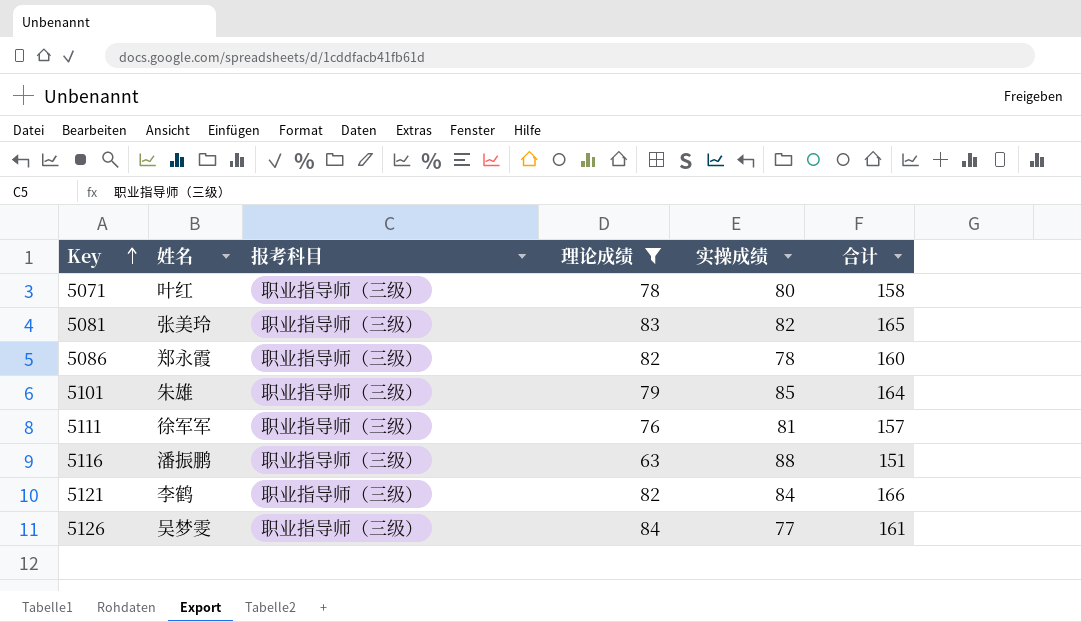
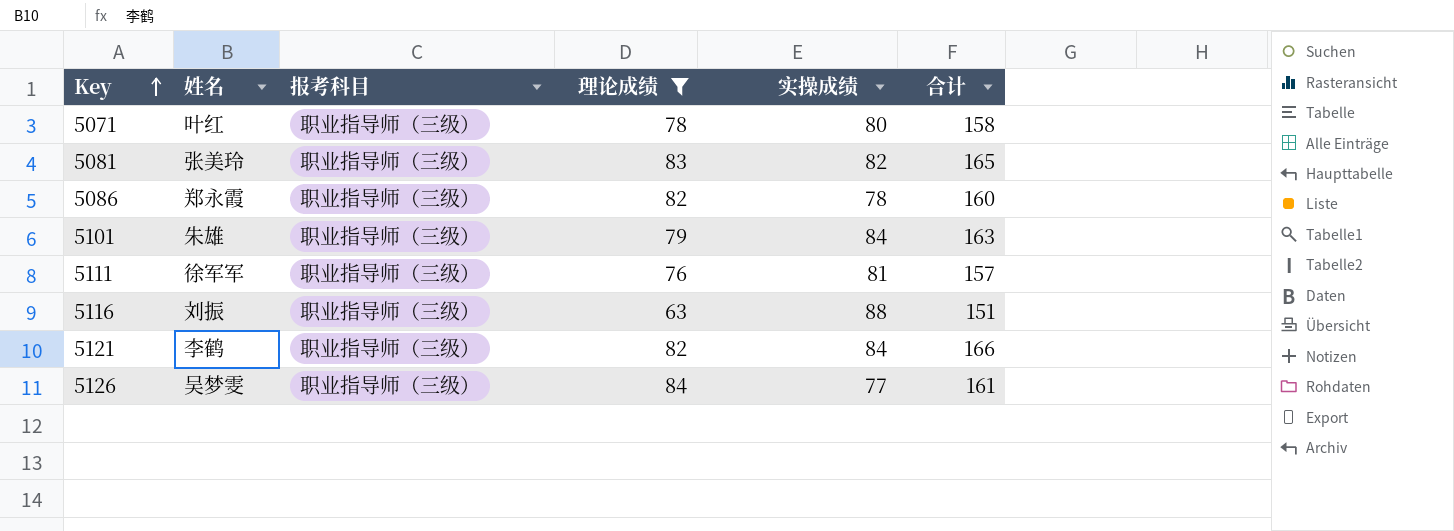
5101 | 实操成绩: 85 -> 84
5101 | 合计: 164 -> 163
5116 | 姓名: 潘振鹏 -> 刘振

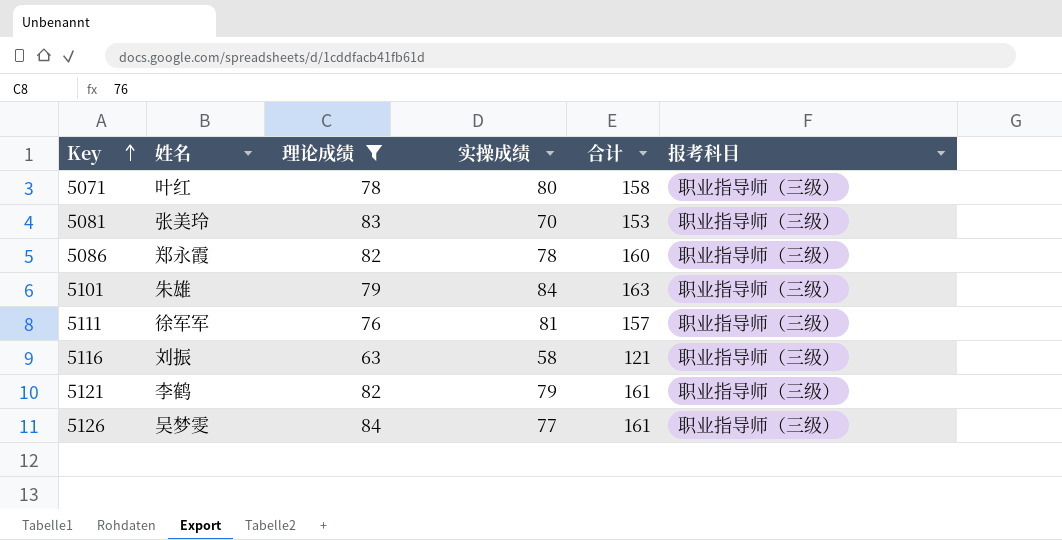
column 报考科目 | position: 3 -> 6
5081 | 实操成绩: 82 -> 70
5081 | 合计: 165 -> 153
5116 | 实操成绩: 88 -> 58
5116 | 合计: 151 -> 121
5121 | 实操成绩: 84 -> 79
5121 | 合计: 166 -> 161

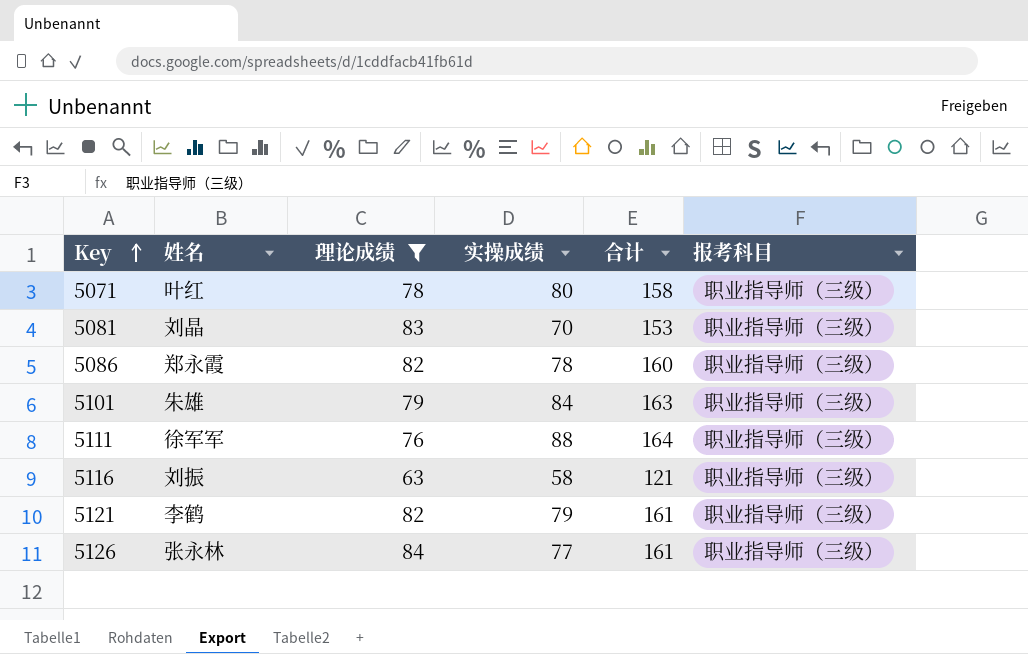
5081 | 姓名: 张美玲 -> 刘晶
5111 | 实操成绩: 81 -> 88
5111 | 合计: 157 -> 164
5126 | 姓名: 吴梦雯 -> 张永林

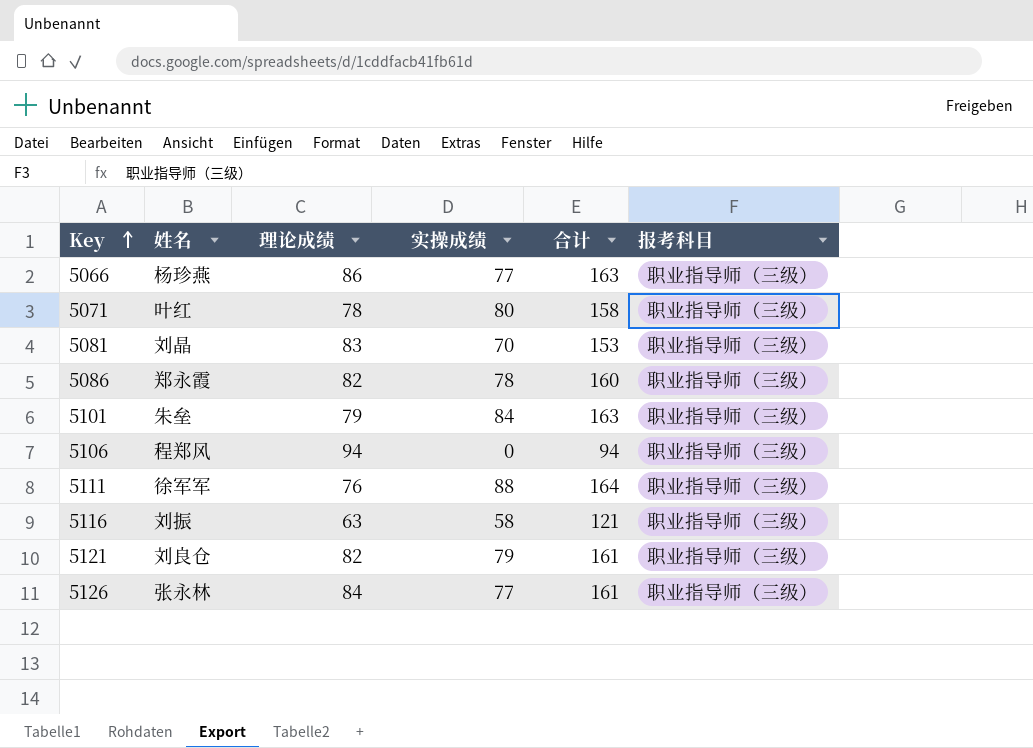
filter: 理论成绩 <= 84 -> none
5101 | 姓名: 朱雄 -> 朱垒
5121 | 姓名: 李鹤 -> 刘良仓

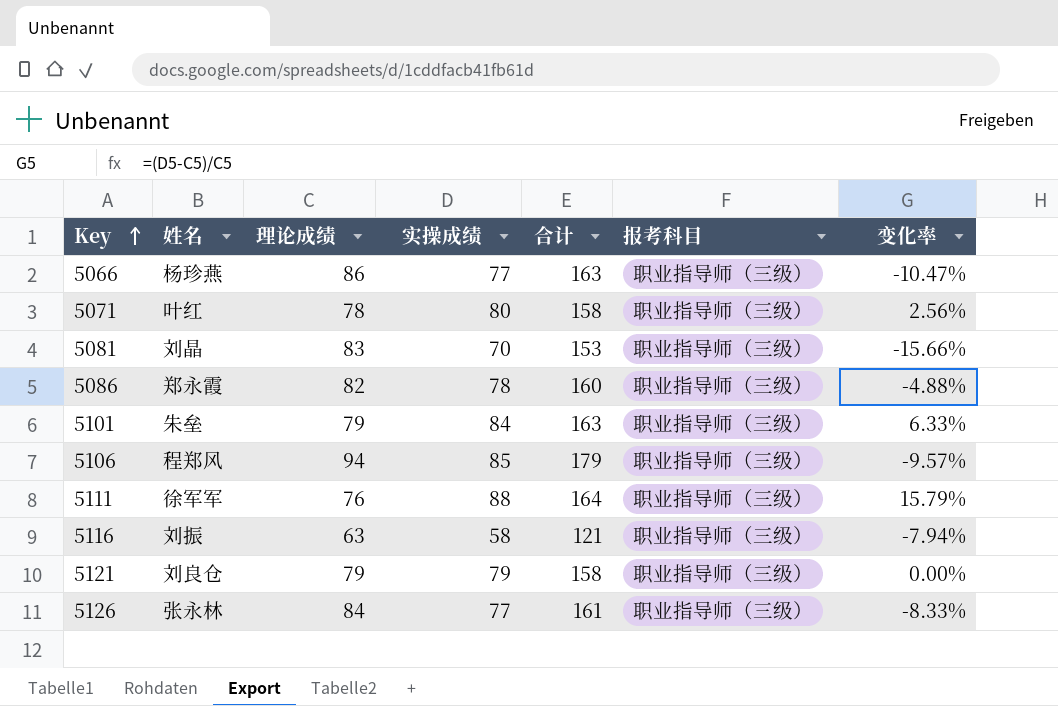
column 变化率 | formula: none -> ([实操成绩] - [理论成绩]) / [理论成绩]
5106 | 实操成绩: 0 -> 85
5106 | 合计: 94 -> 179
5121 | 理论成绩: 82 -> 79
5121 | 合计: 161 -> 158

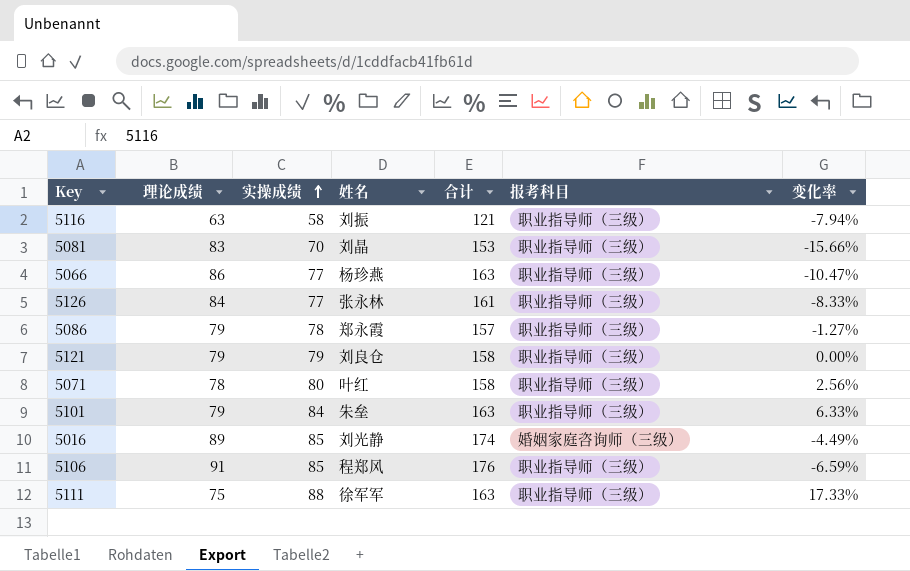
row order: Key ascending -> 实操成绩 ascending
column 姓名 | position: 2 -> 4
5086 | 理论成绩: 82 -> 79
5086 | 合计: 160 -> 157
5086 | 变化率: -4.88% -> -1.27%
row 5016: none -> 89 | 85 | 刘光静 | 174 | 婚姻家庭咨询师（三级） | -4.49%
5106 | 理论成绩: 94 -> 91
5106 | 合计: 179 -> 176
5106 | 变化率: -9.57% -> -6.59%
5111 | 理论成绩: 76 -> 75
5111 | 合计: 164 -> 163
5111 | 变化率: 15.79% -> 17.33%

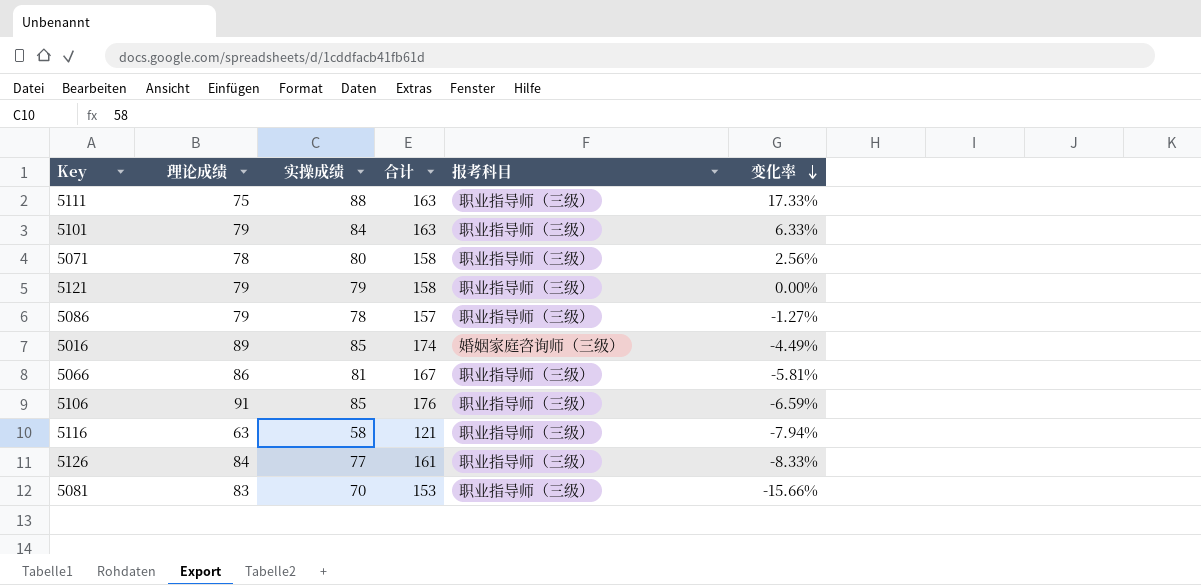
row order: 实操成绩 ascending -> 变化率 descending
column 姓名 | position: 4 -> none
5066 | 实操成绩: 77 -> 81
5066 | 合计: 163 -> 167
5066 | 变化率: -10.47% -> -5.81%

